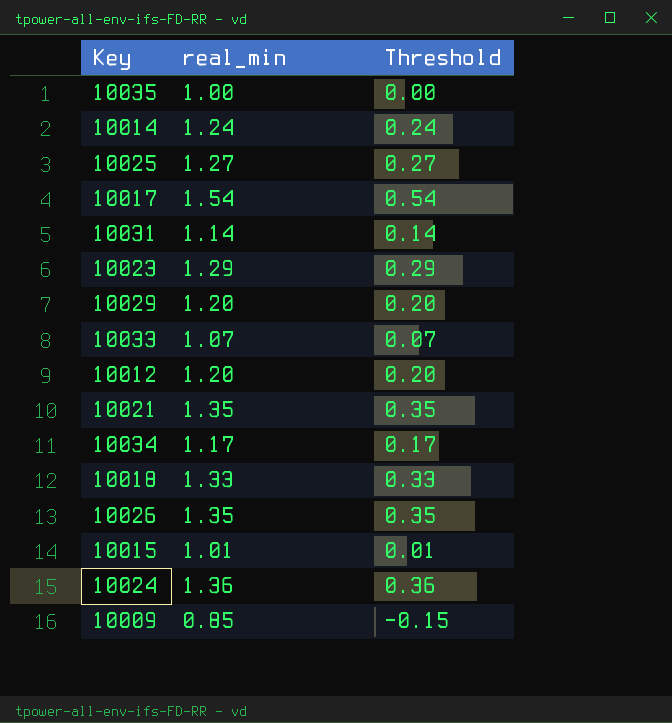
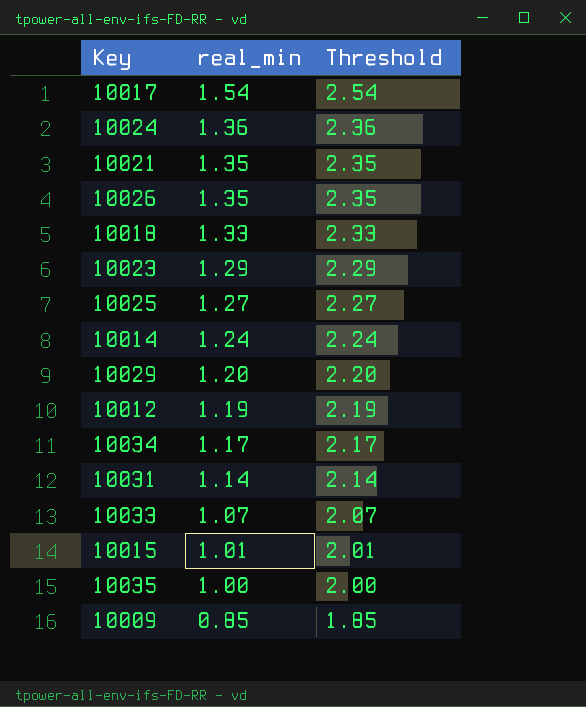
row order: none -> real_min descending
column Threshold | formula: [real_min] - 1 -> [real_min] + 1
10012 | real_min: 1.20 -> 1.19

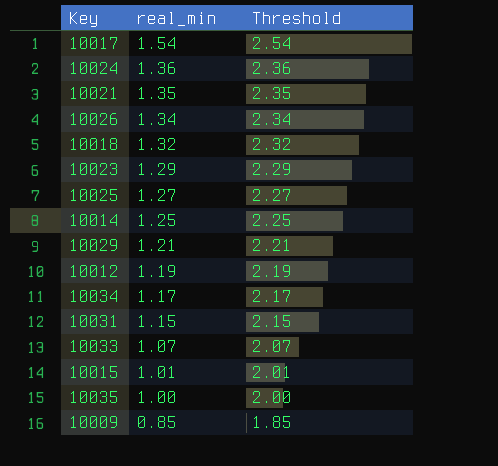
10026 | real_min: 1.35 -> 1.34
10026 | Threshold: 2.35 -> 2.34
10018 | real_min: 1.33 -> 1.32
10018 | Threshold: 2.33 -> 2.32
10014 | real_min: 1.24 -> 1.25
10014 | Threshold: 2.24 -> 2.25
10029 | real_min: 1.20 -> 1.21
10029 | Threshold: 2.20 -> 2.21
10031 | real_min: 1.14 -> 1.15
10031 | Threshold: 2.14 -> 2.15

